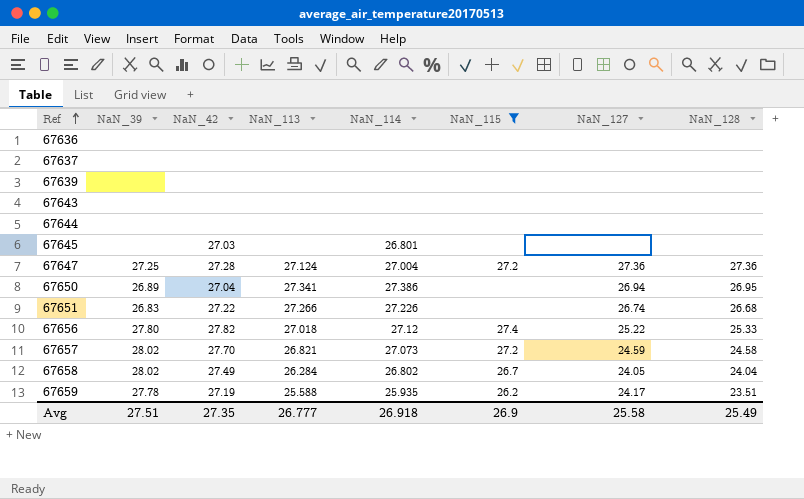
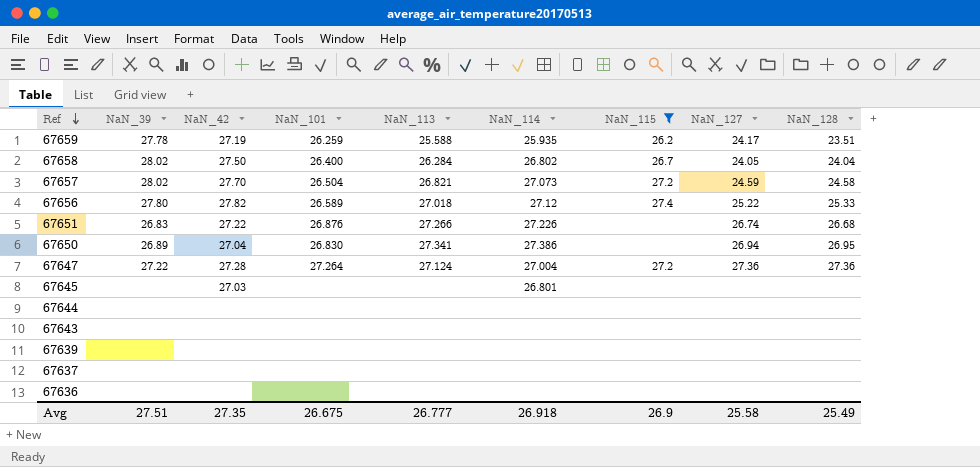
row order: Ref ascending -> Ref descending
column NaN_101 | position: none -> 4
67658 | NaN_42: 27.49 -> 27.50
67647 | NaN_39: 27.25 -> 27.22

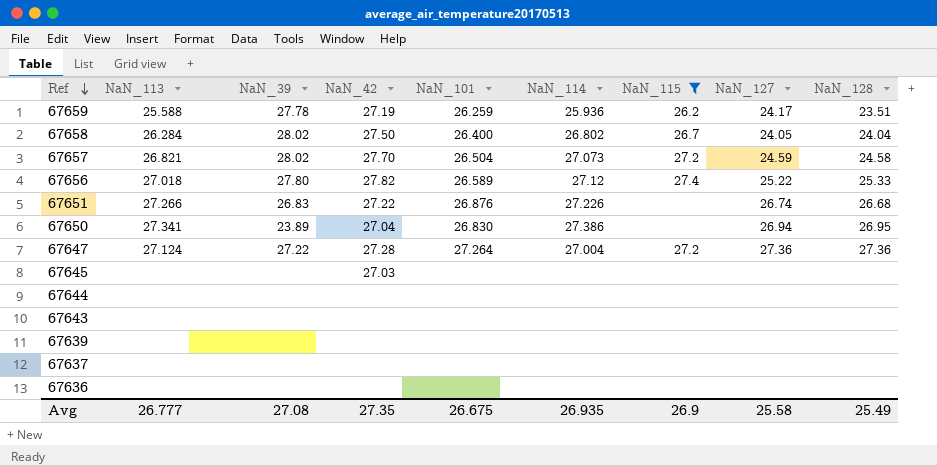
column NaN_113 | position: 5 -> 2
67659 | NaN_114: 25.935 -> 25.936
67650 | NaN_39: 26.89 -> 23.89
67645 | NaN_114: 26.801 -> none
Avg | NaN_39: 27.51 -> 27.08
Avg | NaN_114: 26.918 -> 26.935

